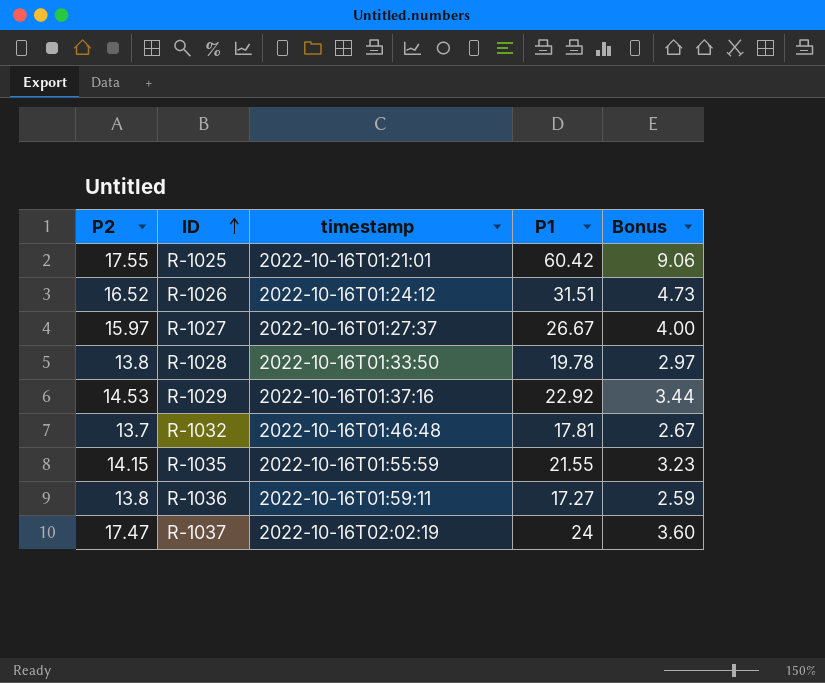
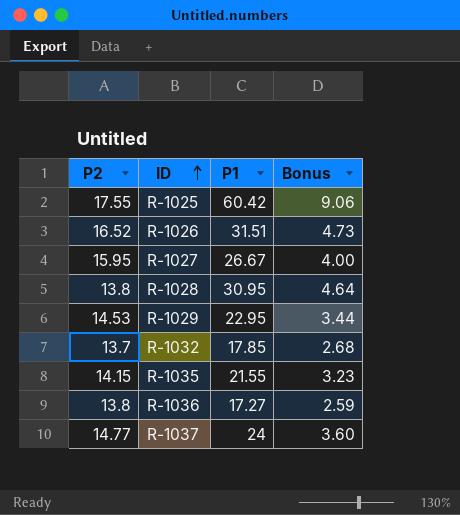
column timestamp | position: 3 -> none
R-1027 | P2: 15.97 -> 15.95
R-1028 | P1: 19.78 -> 30.95
R-1028 | Bonus: 2.97 -> 4.64
R-1029 | P1: 22.92 -> 22.95
R-1032 | P1: 17.81 -> 17.85
R-1032 | Bonus: 2.67 -> 2.68
R-1037 | P2: 17.47 -> 14.77

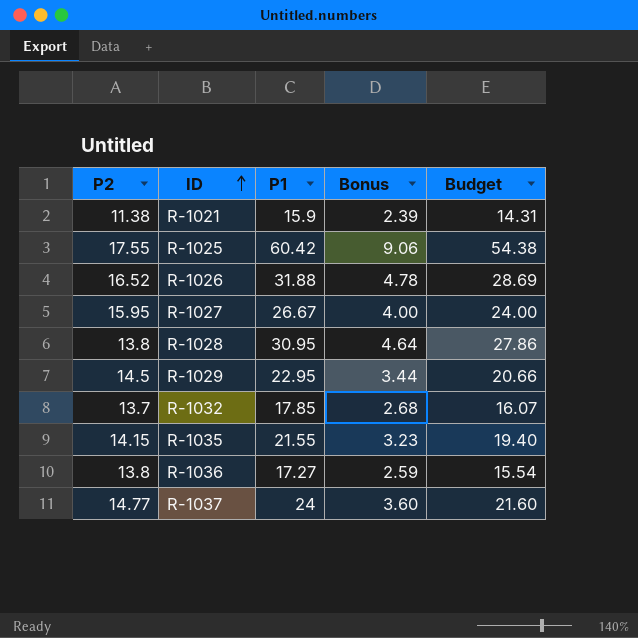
column Budget | formula: none -> [P1] * 0.9
row R-1021: none -> 11.38 | 15.9 | 2.39 | 14.31
R-1026 | P1: 31.51 -> 31.88
R-1026 | Bonus: 4.73 -> 4.78
R-1029 | P2: 14.53 -> 14.5

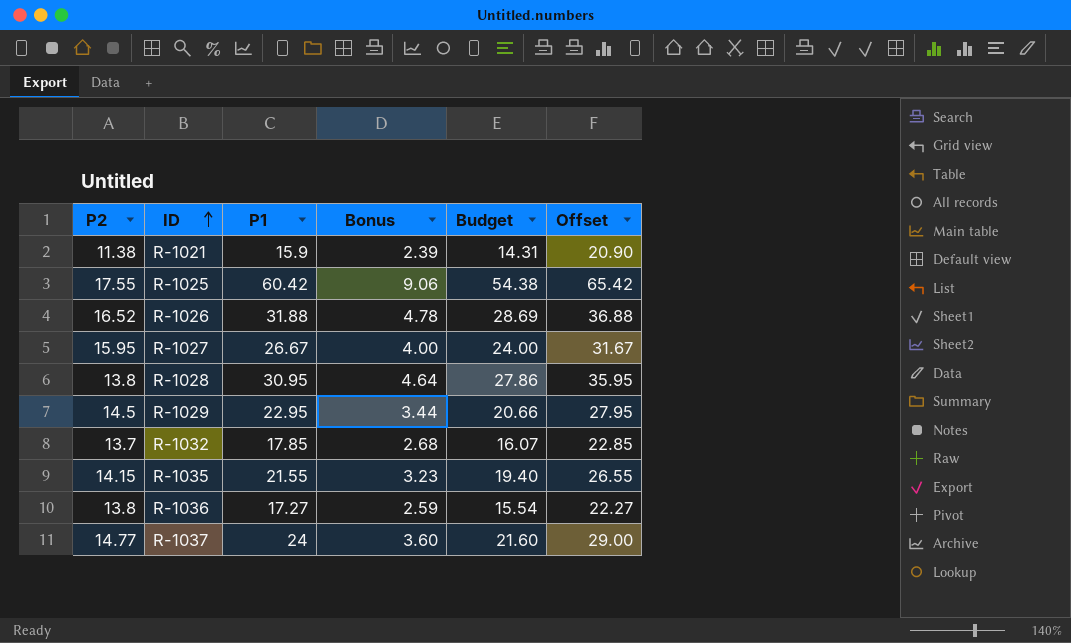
column Offset | formula: none -> [P1] + 5

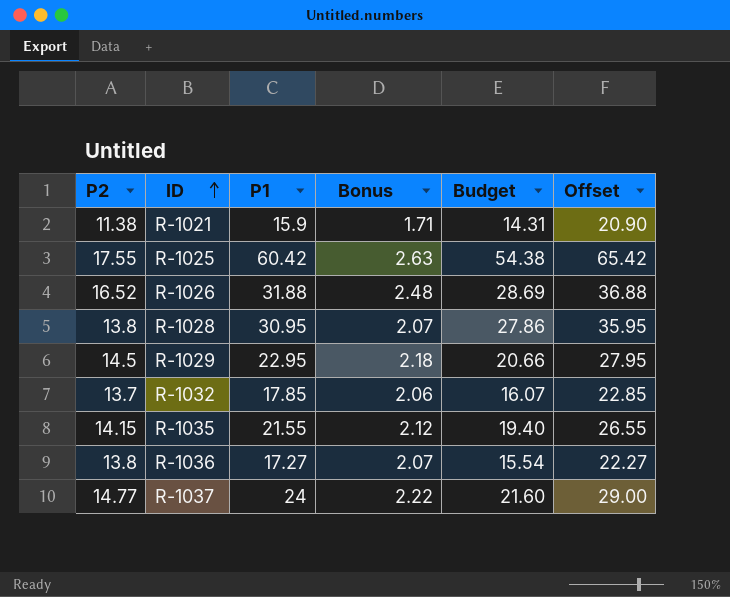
column Bonus | formula: [P1] * 0.15 -> [P2] * 0.15
row R-1027: 15.95 | 26.67 | 4.00 | 24.00 | 31.67 -> none

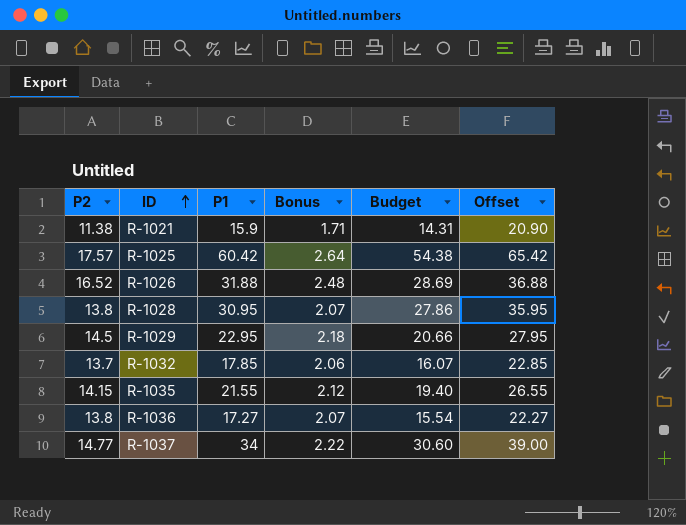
R-1025 | P2: 17.55 -> 17.57
R-1025 | Bonus: 2.63 -> 2.64
R-1037 | P1: 24 -> 34
R-1037 | Budget: 21.60 -> 30.60
R-1037 | Offset: 29.00 -> 39.00

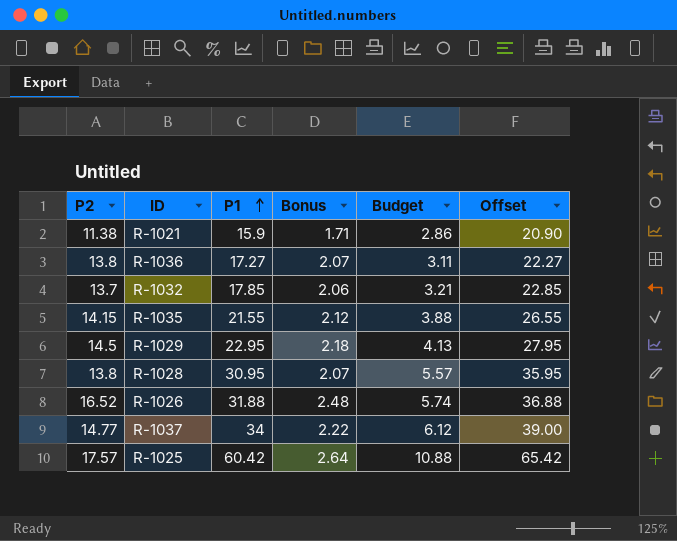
row order: ID ascending -> P1 ascending
column Budget | formula: [P1] * 0.9 -> [P1] * 0.18

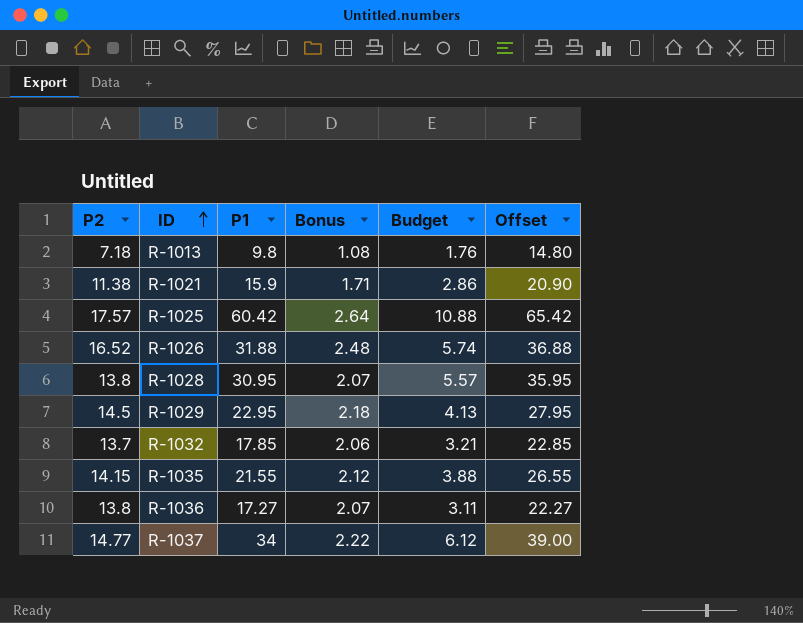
row order: P1 ascending -> ID ascending
row R-1013: none -> 7.18 | 9.8 | 1.08 | 1.76 | 14.80

